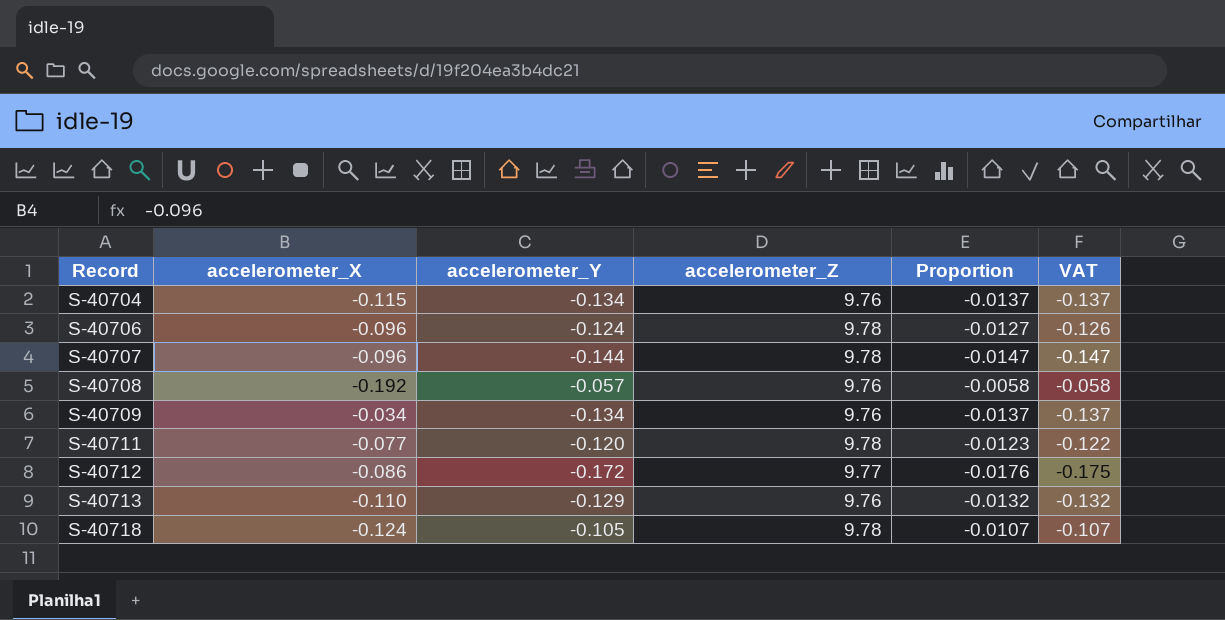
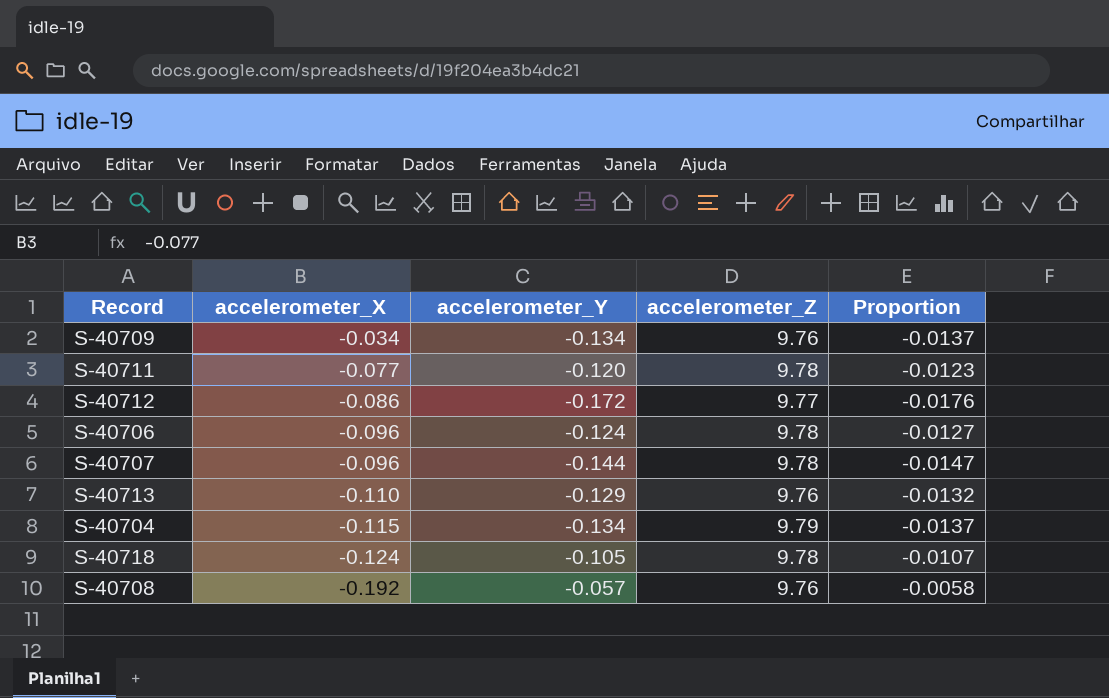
row order: Record ascending -> accelerometer_X descending
column VAT | formula: [accelerometer_Y] * 1.02 -> none
S-40704 | accelerometer_Z: 9.76 -> 9.79

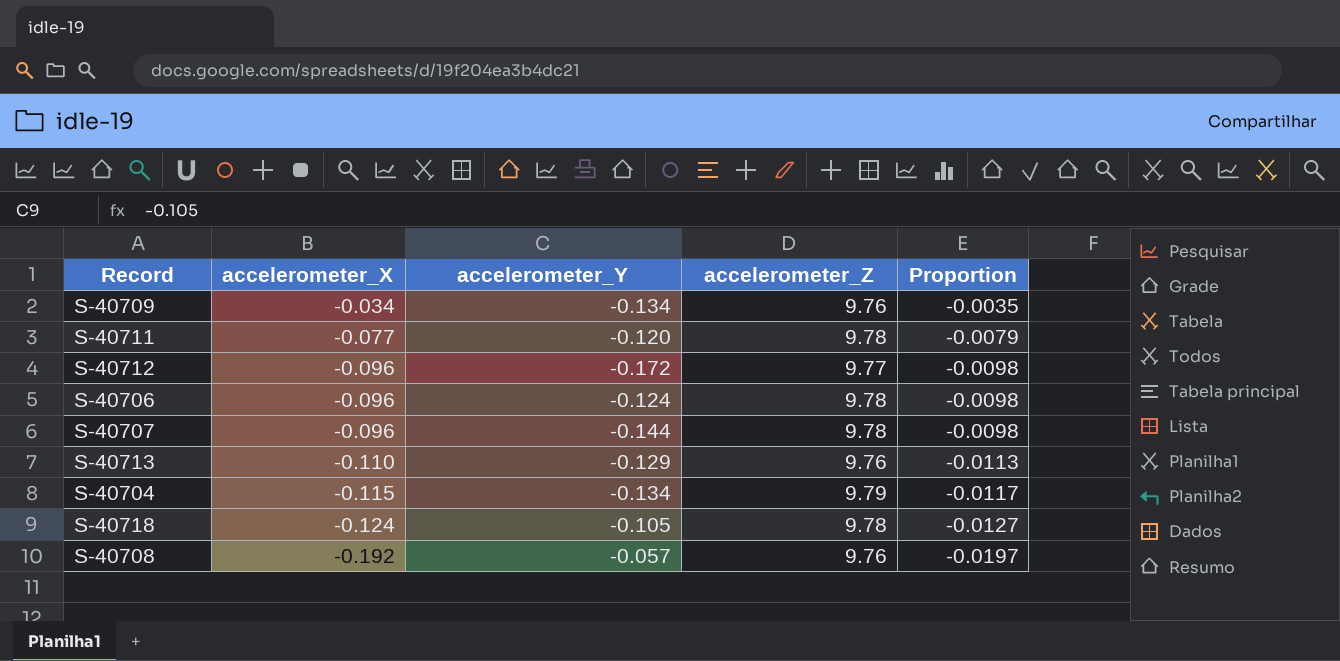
column Proportion | formula: [accelerometer_Y] / [accelerometer_Z] -> [accelerometer_X] / [accelerometer_Z]
S-40712 | accelerometer_X: -0.086 -> -0.096

